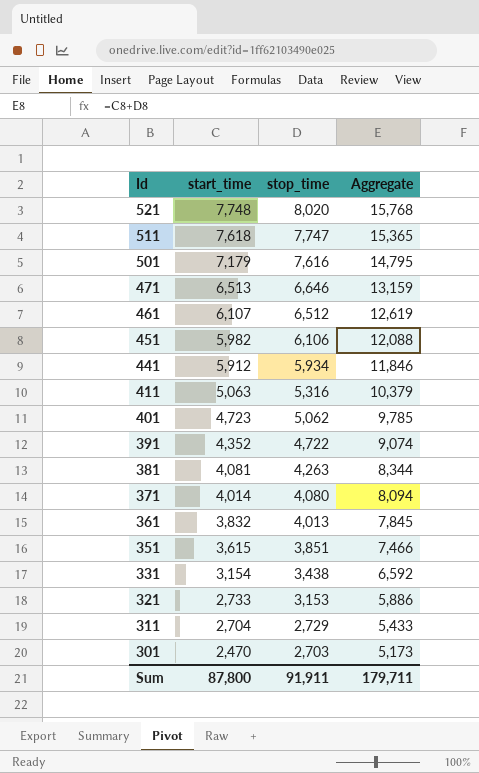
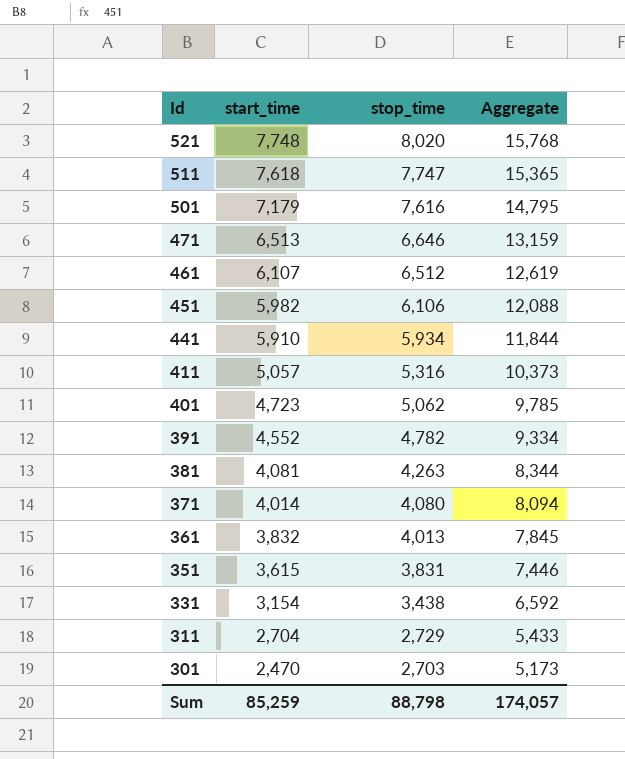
row 321: 2,733 | 3,153 | 5,886 -> none
441 | start_time: 5,912 -> 5,910
441 | Aggregate: 11,846 -> 11,844
411 | start_time: 5,063 -> 5,057
411 | Aggregate: 10,379 -> 10,373
391 | start_time: 4,352 -> 4,552
391 | stop_time: 4,722 -> 4,782
391 | Aggregate: 9,074 -> 9,334
351 | stop_time: 3,851 -> 3,831
351 | Aggregate: 7,466 -> 7,446
Sum | start_time: 87,800 -> 85,259
Sum | stop_time: 91,911 -> 88,798
Sum | Aggregate: 179,711 -> 174,057

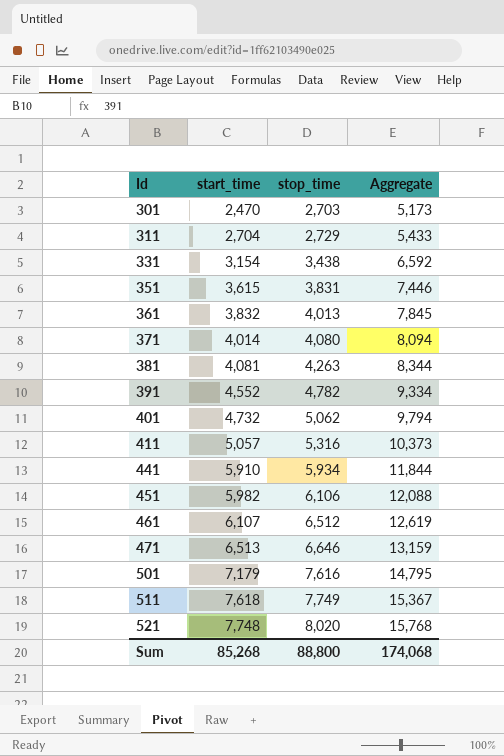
row order: Id descending -> Id ascending
401 | start_time: 4,723 -> 4,732
401 | Aggregate: 9,785 -> 9,794
511 | stop_time: 7,747 -> 7,749
511 | Aggregate: 15,365 -> 15,367
Sum | start_time: 85,259 -> 85,268
Sum | stop_time: 88,798 -> 88,800
Sum | Aggregate: 174,057 -> 174,068

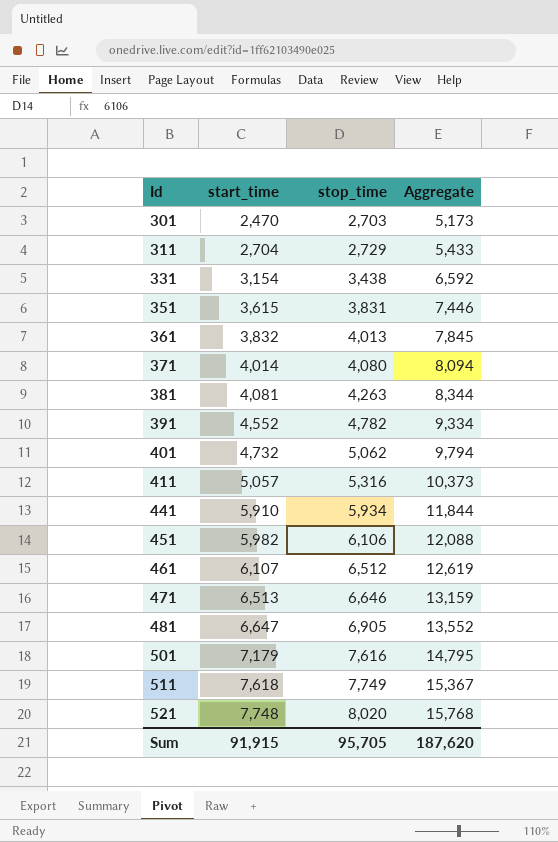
row 481: none -> 6,647 | 6,905 | 13,552
Sum | start_time: 85,268 -> 91,915
Sum | stop_time: 88,800 -> 95,705
Sum | Aggregate: 174,068 -> 187,620

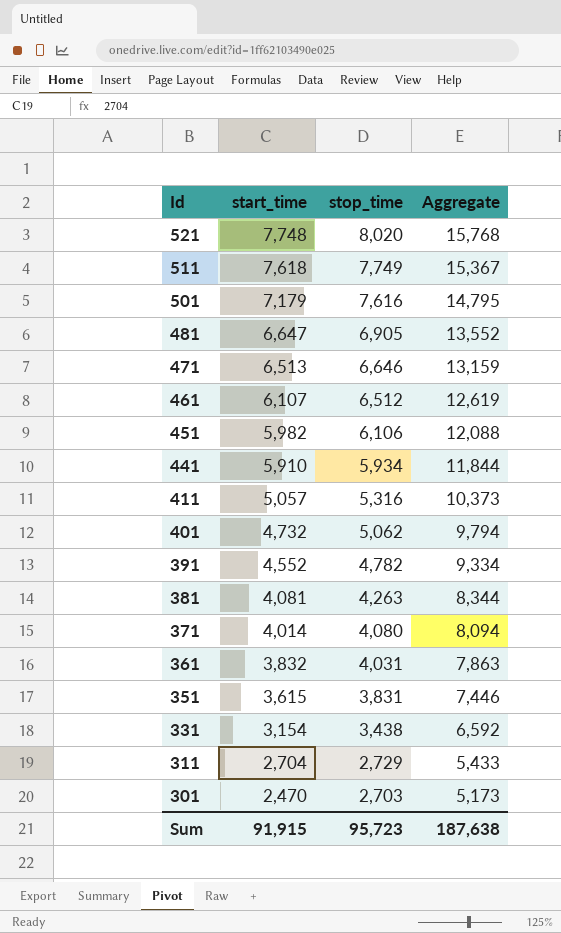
row order: Id ascending -> Id descending
361 | stop_time: 4,013 -> 4,031
361 | Aggregate: 7,845 -> 7,863
Sum | stop_time: 95,705 -> 95,723
Sum | Aggregate: 187,620 -> 187,638

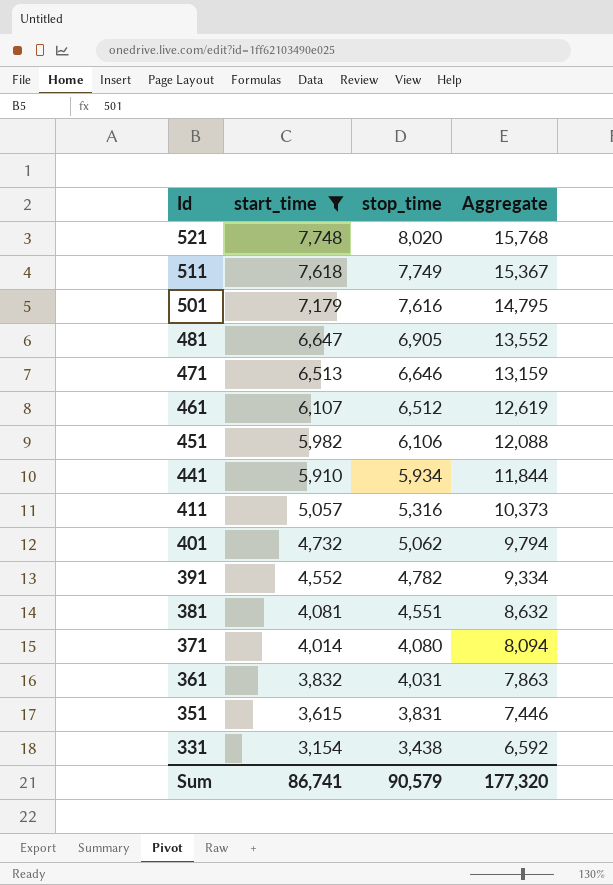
filter: none -> start_time >= 3,154
381 | stop_time: 4,263 -> 4,551
381 | Aggregate: 8,344 -> 8,632
Sum | start_time: 91,915 -> 86,741
Sum | stop_time: 95,723 -> 90,579
Sum | Aggregate: 187,638 -> 177,320

